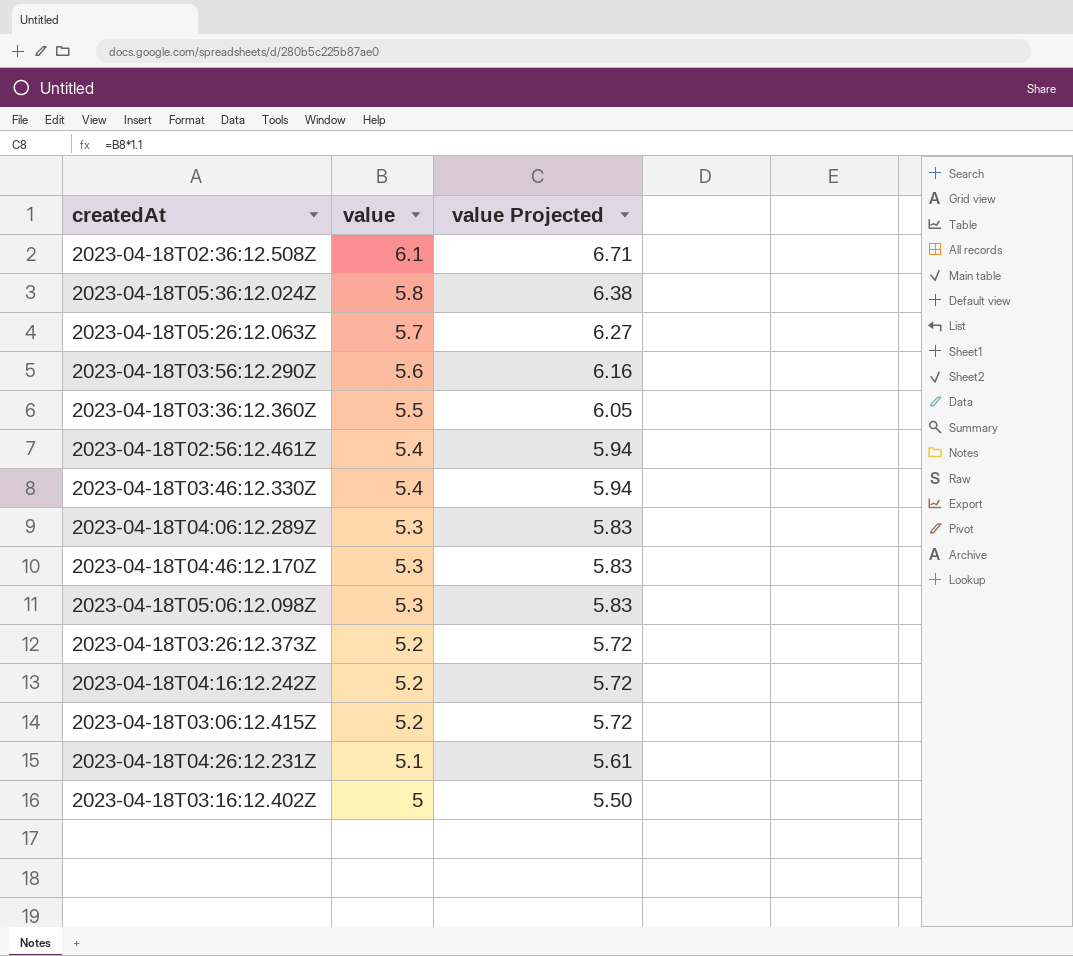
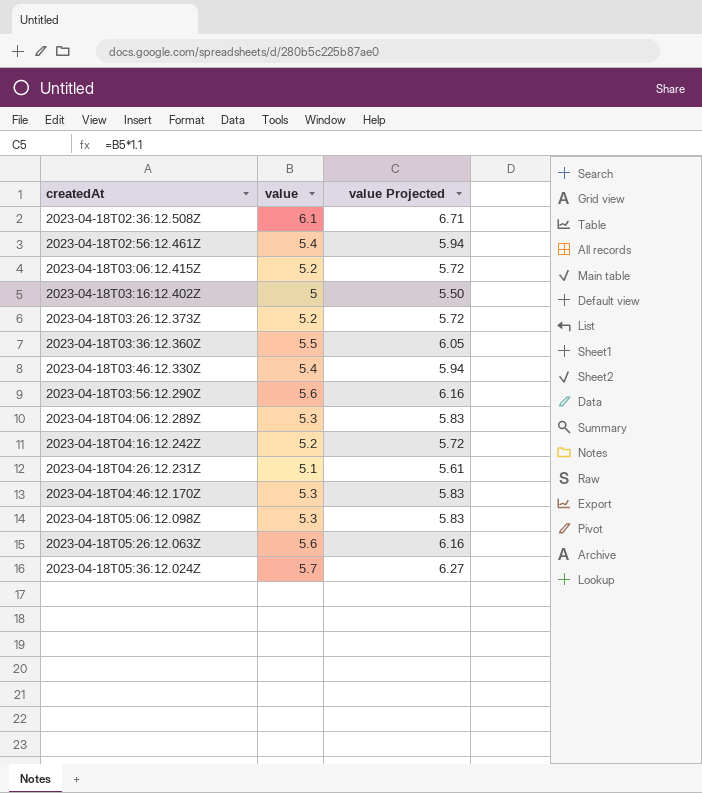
row order: value descending -> createdAt ascending
2023-04-18T05:26:12.063Z | value: 5.7 -> 5.6
2023-04-18T05:26:12.063Z | value Projected: 6.27 -> 6.16
2023-04-18T05:36:12.024Z | value: 5.8 -> 5.7
2023-04-18T05:36:12.024Z | value Projected: 6.38 -> 6.27

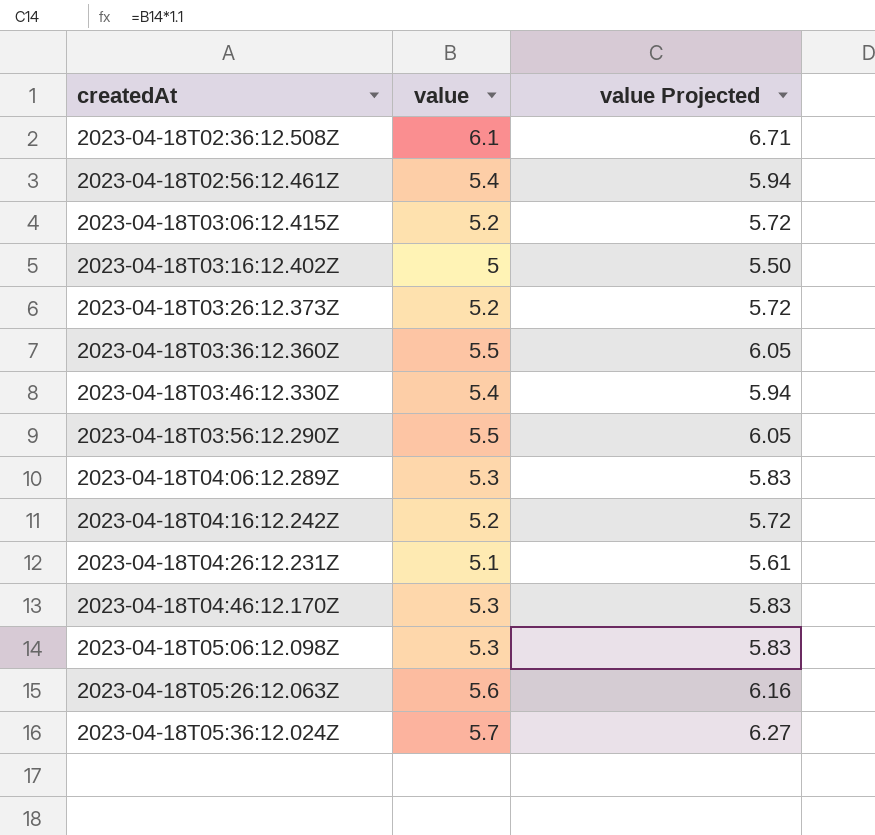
2023-04-18T03:56:12.290Z | value: 5.6 -> 5.5
2023-04-18T03:56:12.290Z | value Projected: 6.16 -> 6.05

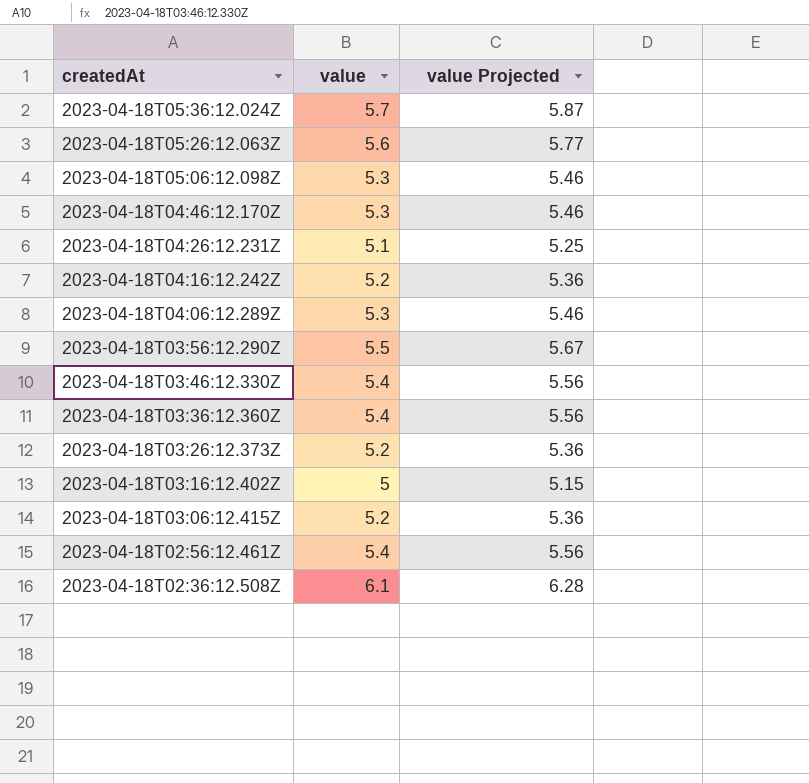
row order: createdAt ascending -> createdAt descending
column value Projected | formula: [value] * 1.1 -> [value] * 1.03
2023-04-18T03:36:12.360Z | value: 5.5 -> 5.4

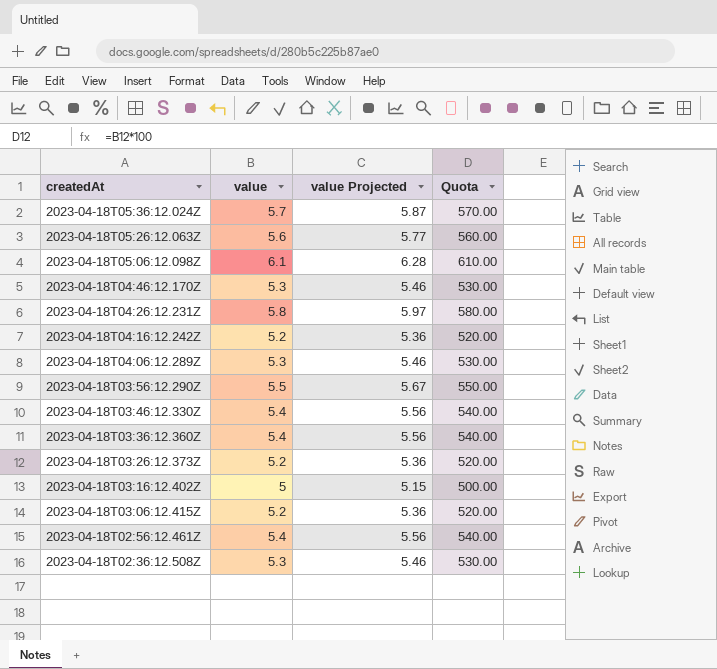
column Quota | formula: none -> [value] * 100
2023-04-18T05:06:12.098Z | value: 5.3 -> 6.1
2023-04-18T05:06:12.098Z | value Projected: 5.46 -> 6.28
2023-04-18T04:26:12.231Z | value: 5.1 -> 5.8
2023-04-18T04:26:12.231Z | value Projected: 5.25 -> 5.97
2023-04-18T02:36:12.508Z | value: 6.1 -> 5.3
2023-04-18T02:36:12.508Z | value Projected: 6.28 -> 5.46

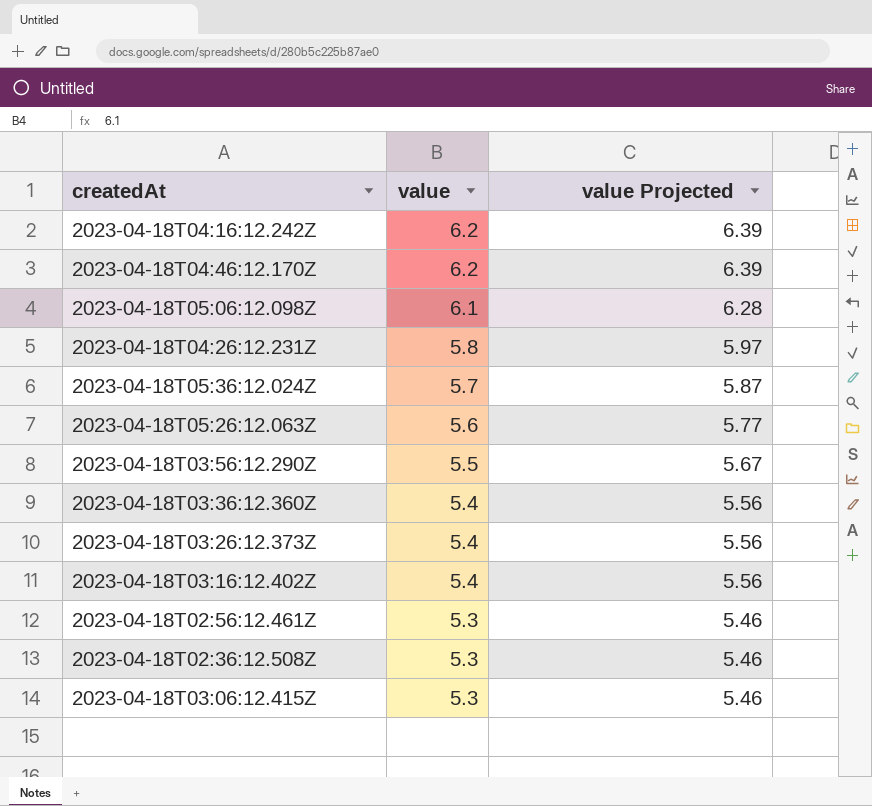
row order: createdAt descending -> value descending
column Quota | formula: [value] * 100 -> none
row 2023-04-18T04:06:12.289Z: 5.3 | 5.46 | 530.00 -> none
row 2023-04-18T03:46:12.330Z: 5.4 | 5.56 | 540.00 -> none
2023-04-18T04:16:12.242Z | value: 5.2 -> 6.2
2023-04-18T04:16:12.242Z | value Projected: 5.36 -> 6.39
2023-04-18T04:46:12.170Z | value: 5.3 -> 6.2
2023-04-18T04:46:12.170Z | value Projected: 5.46 -> 6.39
2023-04-18T03:26:12.373Z | value: 5.2 -> 5.4
2023-04-18T03:26:12.373Z | value Projected: 5.36 -> 5.56
2023-04-18T03:16:12.402Z | value: 5 -> 5.4
2023-04-18T03:16:12.402Z | value Projected: 5.15 -> 5.56
2023-04-18T02:56:12.461Z | value: 5.4 -> 5.3
2023-04-18T02:56:12.461Z | value Projected: 5.56 -> 5.46
2023-04-18T03:06:12.415Z | value: 5.2 -> 5.3
2023-04-18T03:06:12.415Z | value Projected: 5.36 -> 5.46

